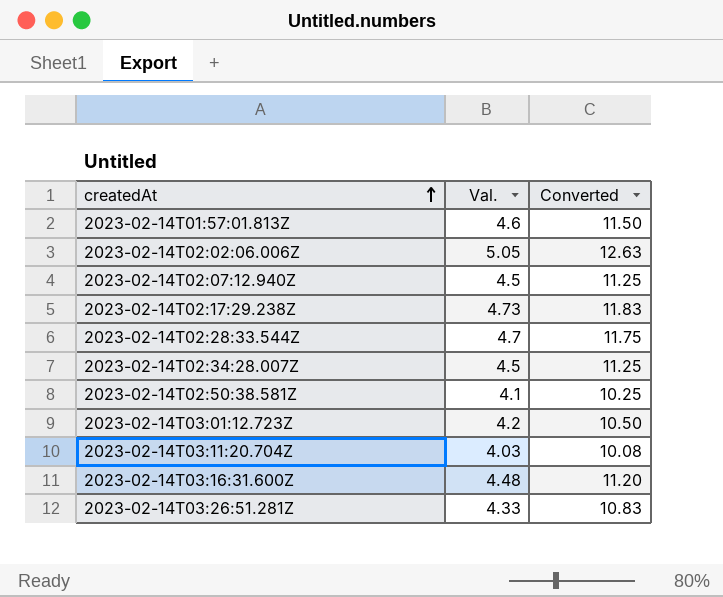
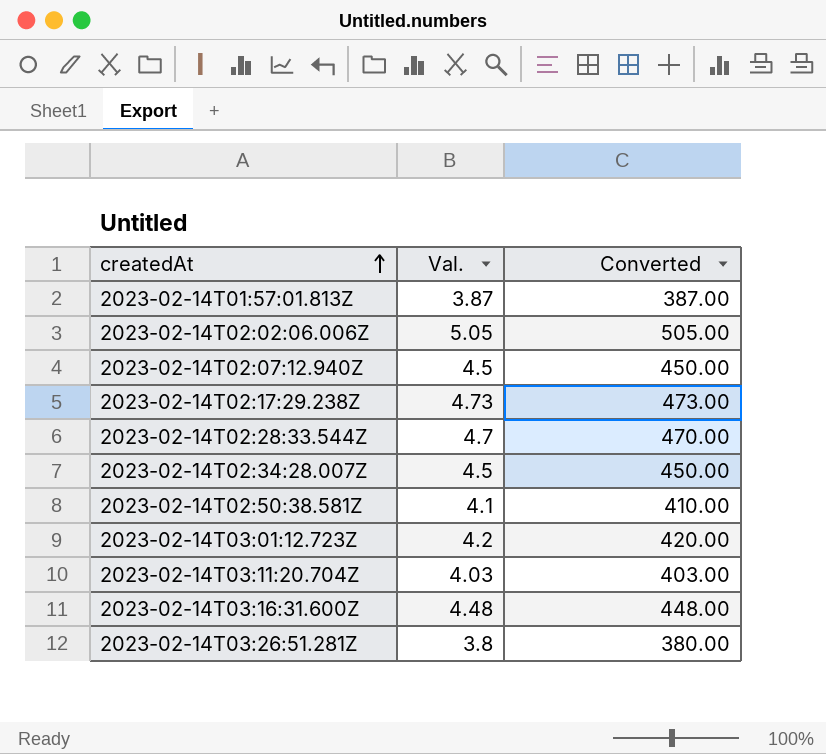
column Converted | formula: [Val.] * 2.5 -> [Val.] * 100
2023-02-14T01:57:01.813Z | Val.: 4.6 -> 3.87
2023-02-14T03:26:51.281Z | Val.: 4.33 -> 3.8

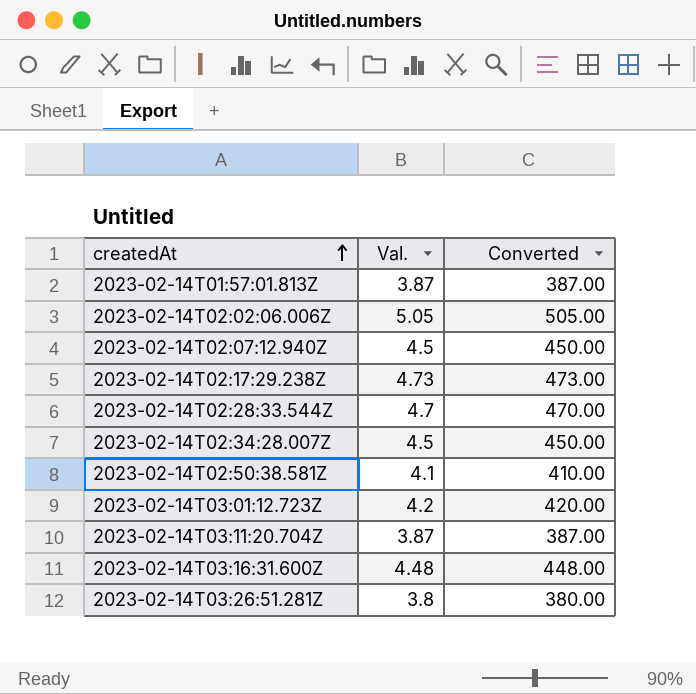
2023-02-14T03:11:20.704Z | Val.: 4.03 -> 3.87
2023-02-14T03:11:20.704Z | Converted: 403.00 -> 387.00

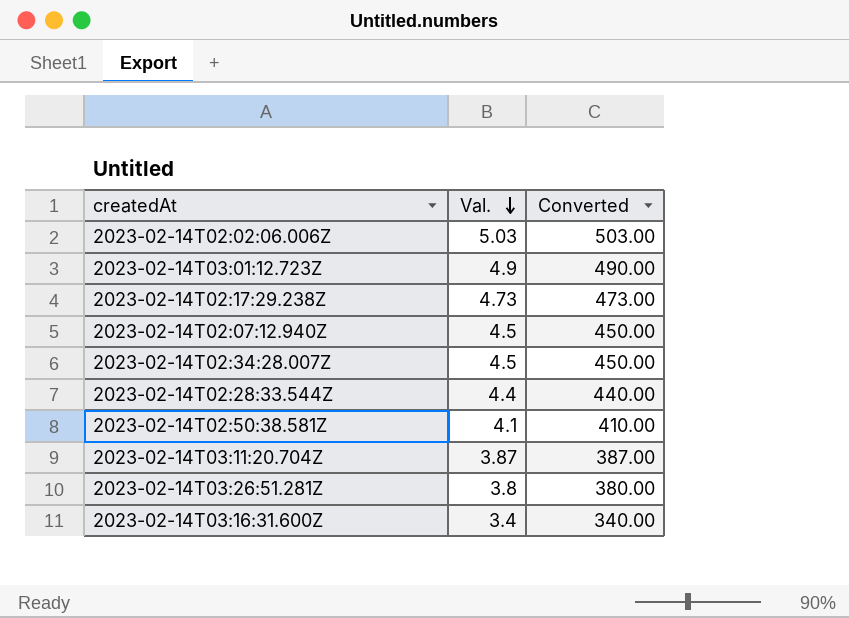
row order: createdAt ascending -> Val. descending
row 2023-02-14T01:57:01.813Z: 3.87 | 387.00 -> none
2023-02-14T02:02:06.006Z | Val.: 5.05 -> 5.03
2023-02-14T02:02:06.006Z | Converted: 505.00 -> 503.00
2023-02-14T03:01:12.723Z | Val.: 4.2 -> 4.9
2023-02-14T03:01:12.723Z | Converted: 420.00 -> 490.00
2023-02-14T02:28:33.544Z | Val.: 4.7 -> 4.4
2023-02-14T02:28:33.544Z | Converted: 470.00 -> 440.00
2023-02-14T03:16:31.600Z | Val.: 4.48 -> 3.4
2023-02-14T03:16:31.600Z | Converted: 448.00 -> 340.00

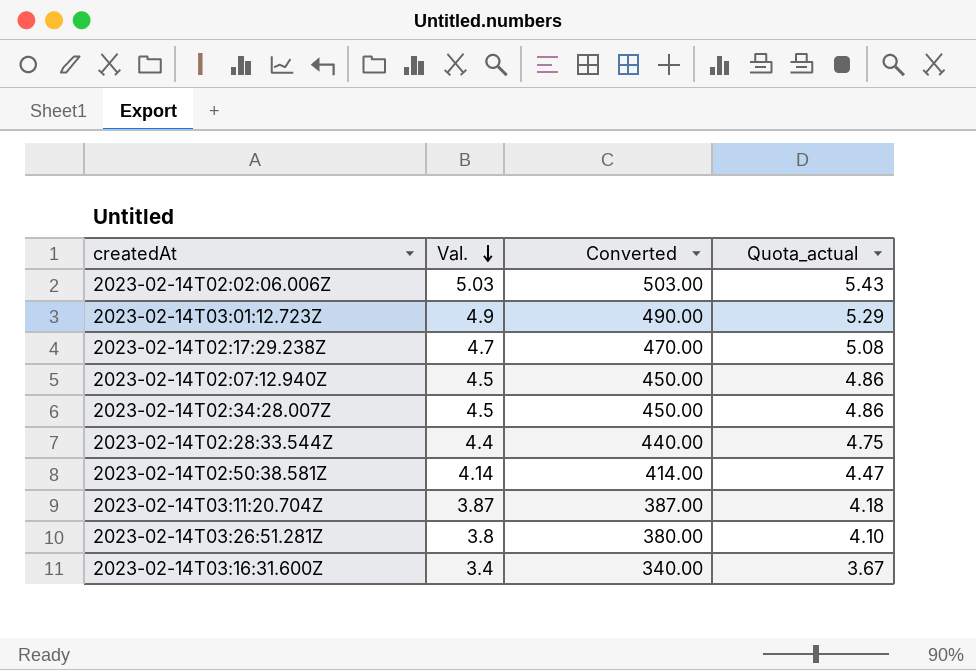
column Quota_actual | formula: none -> [Val.] * 1.08
2023-02-14T02:17:29.238Z | Val.: 4.73 -> 4.7
2023-02-14T02:17:29.238Z | Converted: 473.00 -> 470.00
2023-02-14T02:50:38.581Z | Val.: 4.1 -> 4.14
2023-02-14T02:50:38.581Z | Converted: 410.00 -> 414.00

